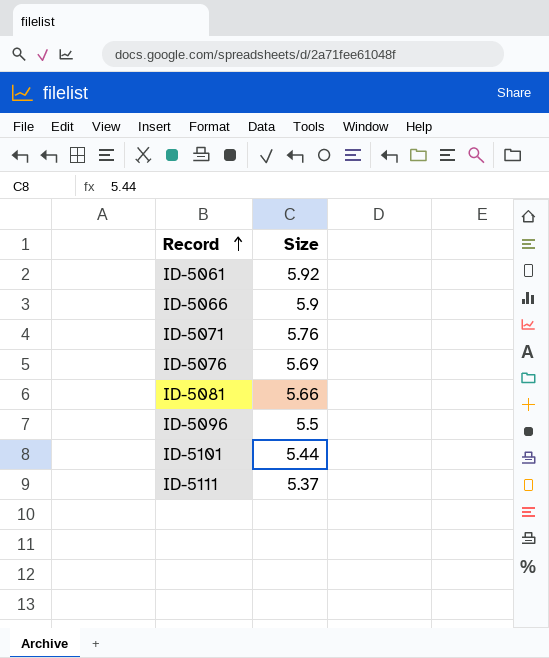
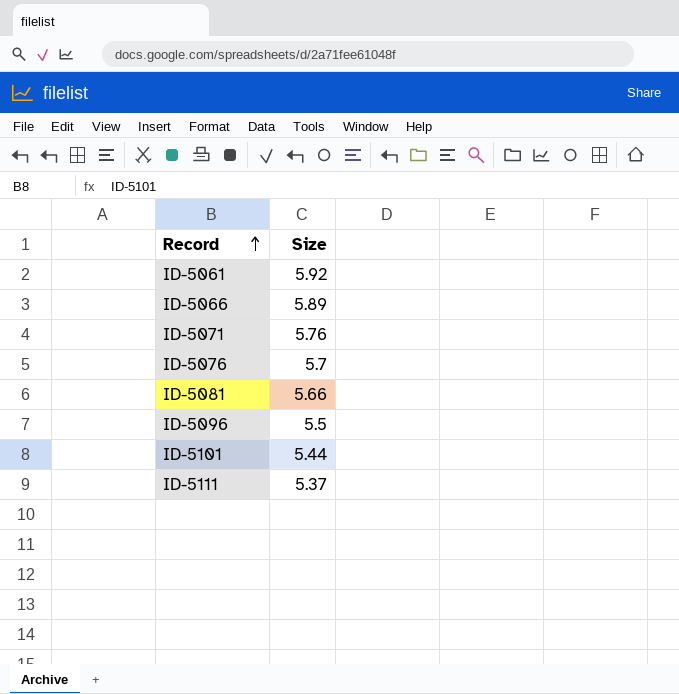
ID-5066 | Size: 5.9 -> 5.89
ID-5076 | Size: 5.69 -> 5.7

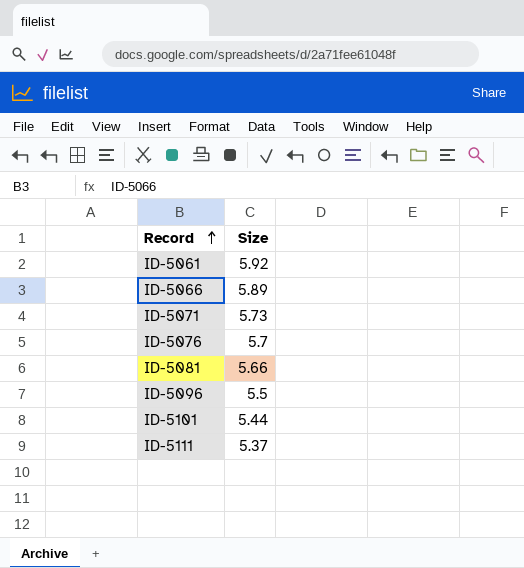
ID-5071 | Size: 5.76 -> 5.73

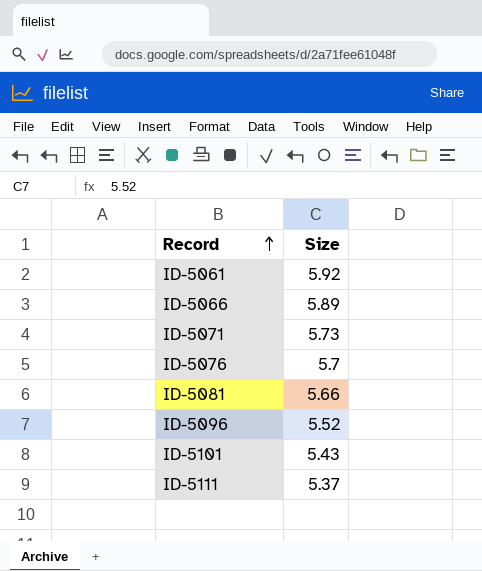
ID-5096 | Size: 5.5 -> 5.52
ID-5101 | Size: 5.44 -> 5.43

